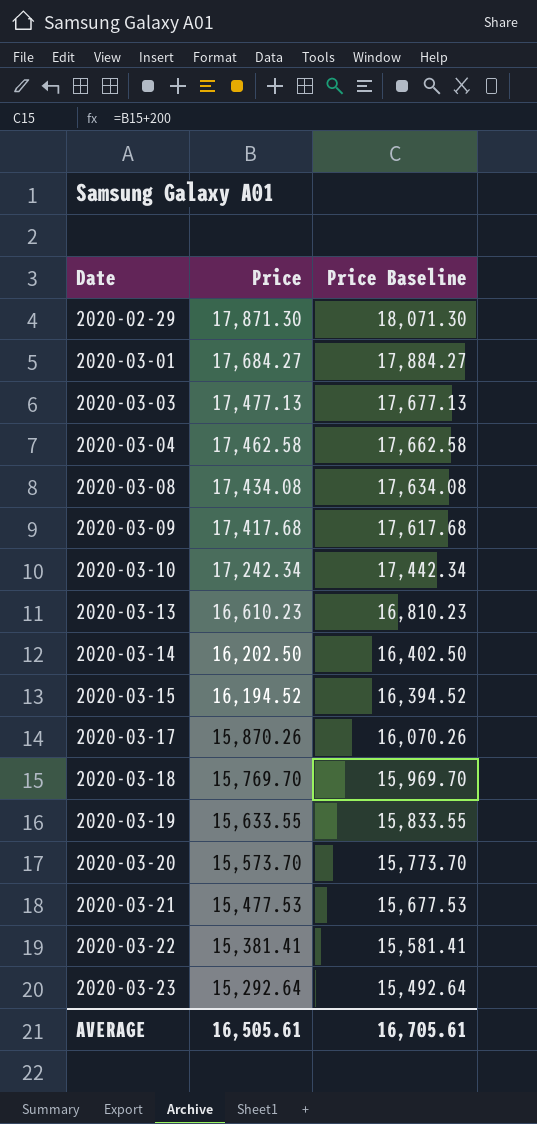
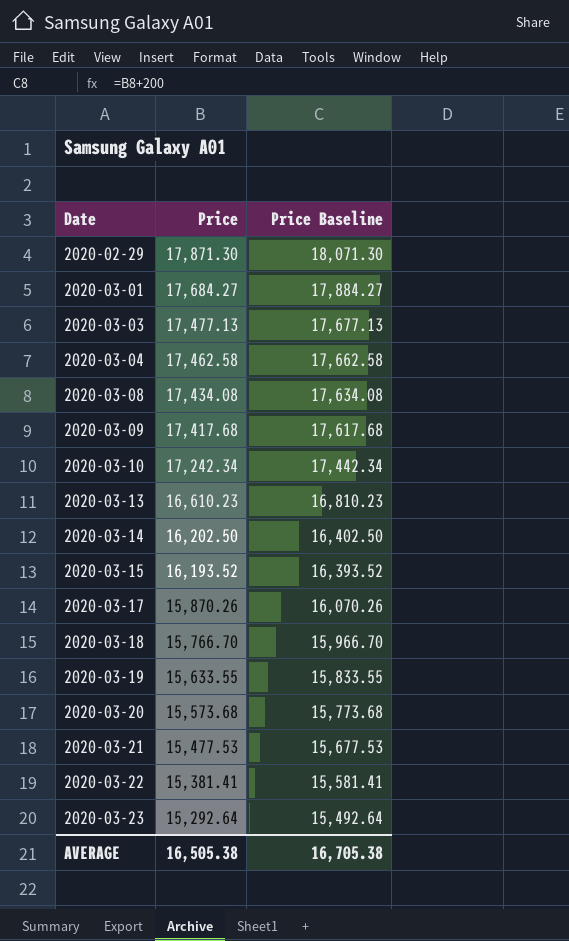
2020-03-15 | Price: 16,194.52 -> 16,193.52
2020-03-15 | Price Baseline: 16,394.52 -> 16,393.52
2020-03-18 | Price: 15,769.70 -> 15,766.70
2020-03-18 | Price Baseline: 15,969.70 -> 15,966.70
2020-03-20 | Price: 15,573.70 -> 15,573.68
2020-03-20 | Price Baseline: 15,773.70 -> 15,773.68
AVERAGE | Price: 16,505.61 -> 16,505.38
AVERAGE | Price Baseline: 16,705.61 -> 16,705.38

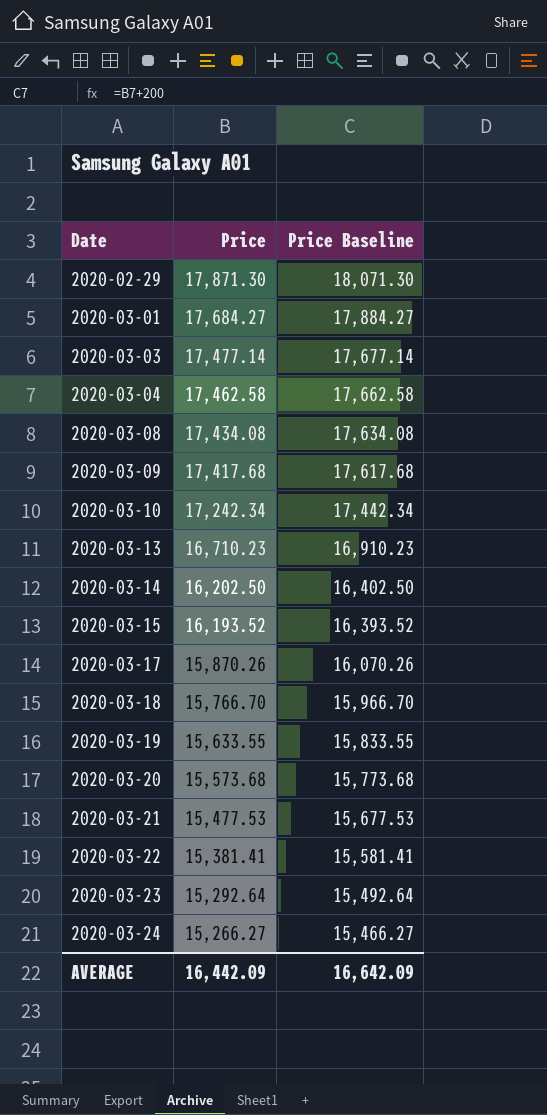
2020-03-03 | Price: 17,477.13 -> 17,477.14
2020-03-03 | Price Baseline: 17,677.13 -> 17,677.14
2020-03-13 | Price: 16,610.23 -> 16,710.23
2020-03-13 | Price Baseline: 16,810.23 -> 16,910.23
row 2020-03-24: none -> 15,266.27 | 15,466.27
AVERAGE | Price: 16,505.38 -> 16,442.09
AVERAGE | Price Baseline: 16,705.38 -> 16,642.09

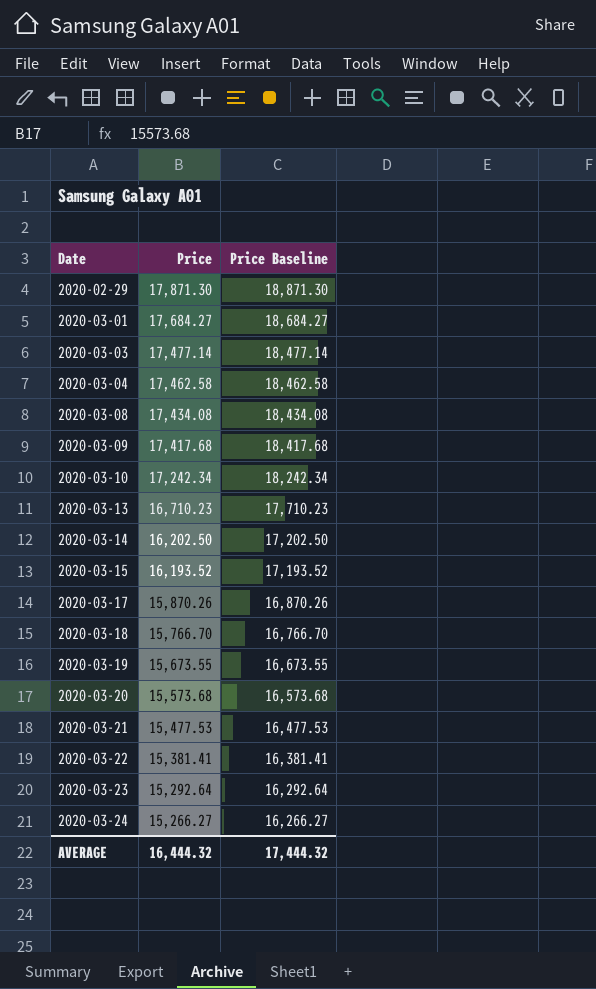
column Price Baseline | formula: [Price] + 200 -> [Price] + 1000
2020-03-19 | Price: 15,633.55 -> 15,673.55
AVERAGE | Price: 16,442.09 -> 16,444.32
AVERAGE | Price Baseline: 16,642.09 -> 17,444.32

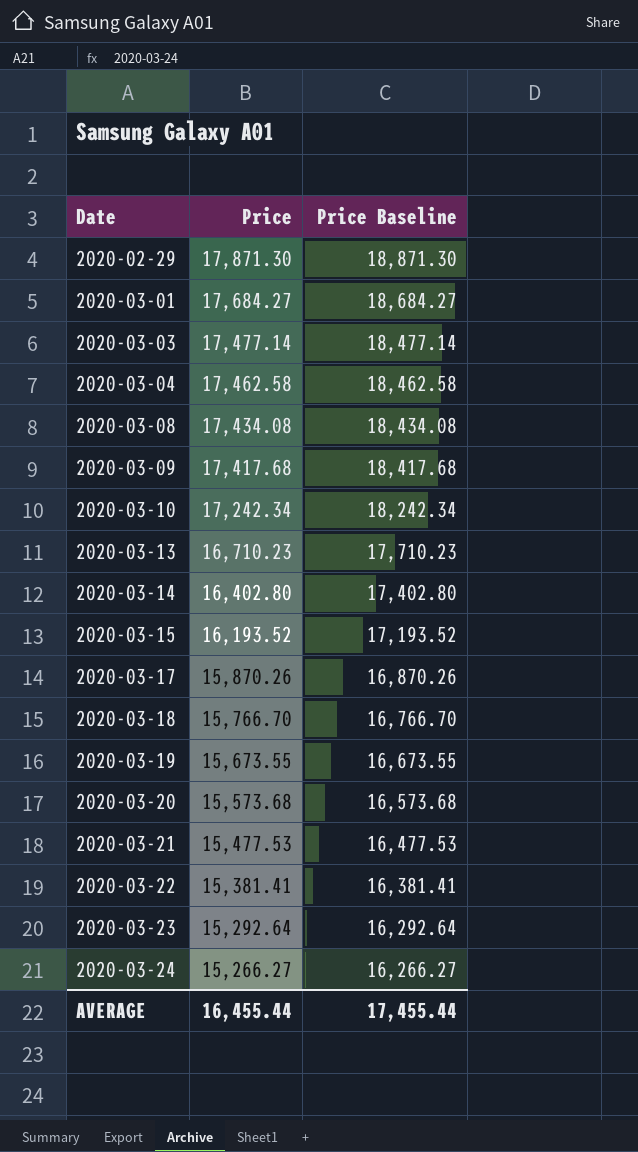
2020-03-14 | Price: 16,202.50 -> 16,402.80
2020-03-14 | Price Baseline: 17,202.50 -> 17,402.80
AVERAGE | Price: 16,444.32 -> 16,455.44
AVERAGE | Price Baseline: 17,444.32 -> 17,455.44

